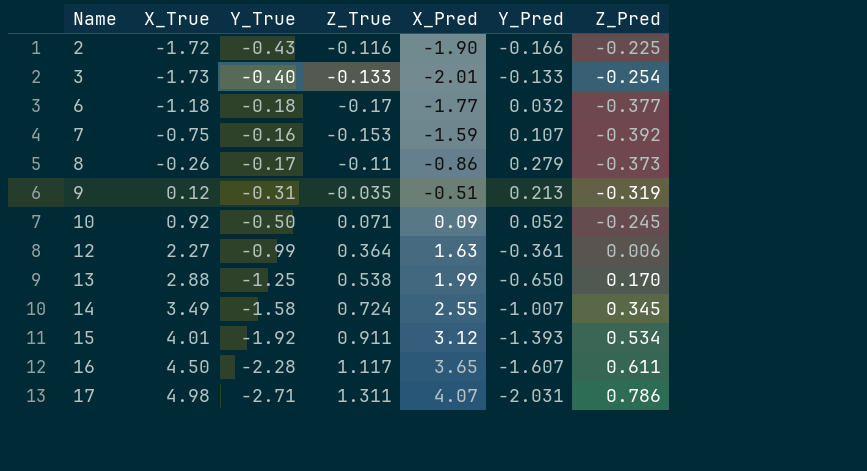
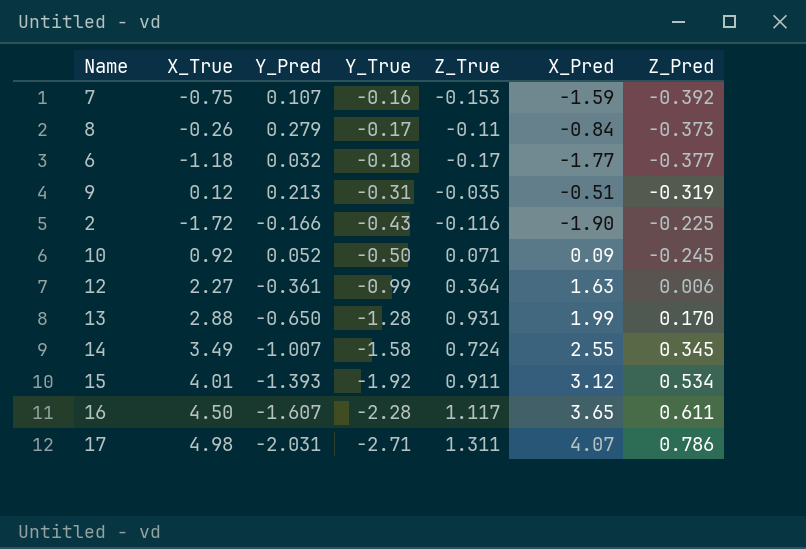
row order: Name ascending -> Y_True descending
column Y_Pred | position: 6 -> 3
row 3: -1.73 | -0.40 | -0.133 | -2.01 | -0.133 | -0.254 -> none
8 | X_Pred: -0.86 -> -0.84
13 | Y_True: -1.25 -> -1.28
13 | Z_True: 0.538 -> 0.931

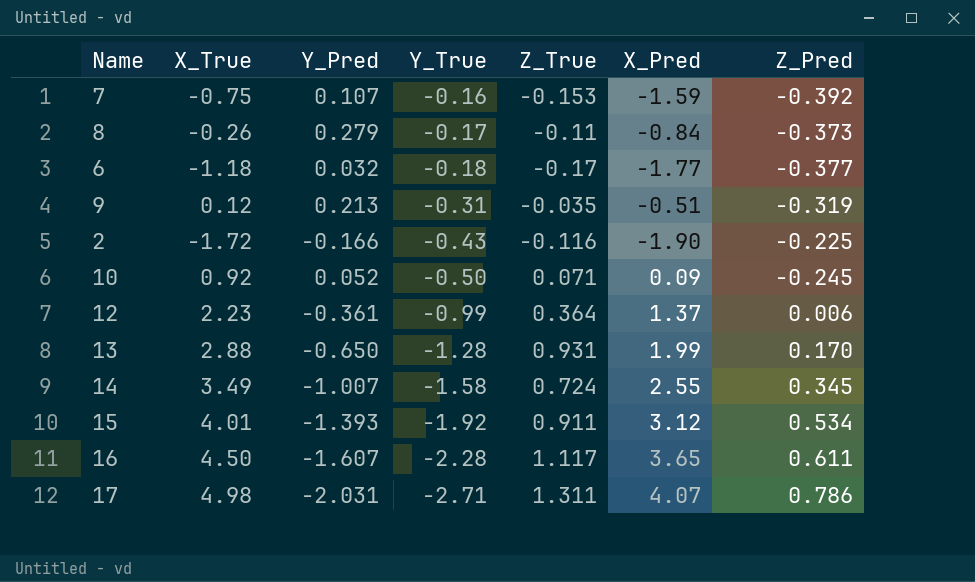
12 | X_True: 2.27 -> 2.23
12 | X_Pred: 1.63 -> 1.37

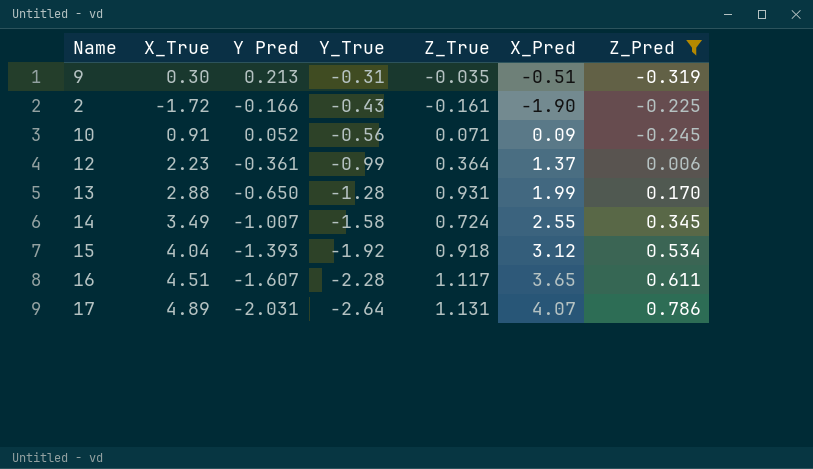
filter: none -> Z_Pred >= -0.319
column name: Y_Pred -> Y Pred
9 | X_True: 0.12 -> 0.30
2 | Z_True: -0.116 -> -0.161
10 | X_True: 0.92 -> 0.91
10 | Y_True: -0.50 -> -0.56
15 | X_True: 4.01 -> 4.04
15 | Z_True: 0.911 -> 0.918
16 | X_True: 4.50 -> 4.51
17 | X_True: 4.98 -> 4.89
17 | Y_True: -2.71 -> -2.64
17 | Z_True: 1.311 -> 1.131

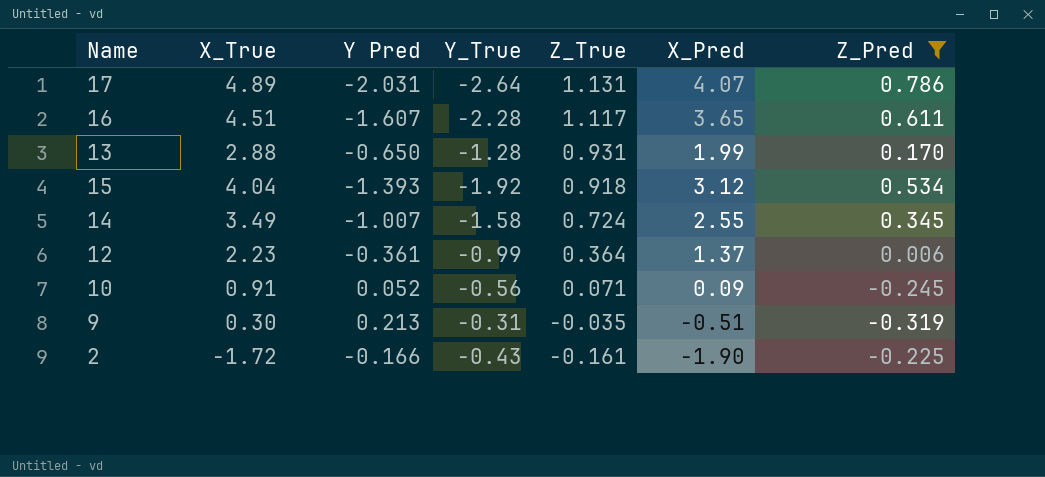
row order: Y_True descending -> Z_True descending

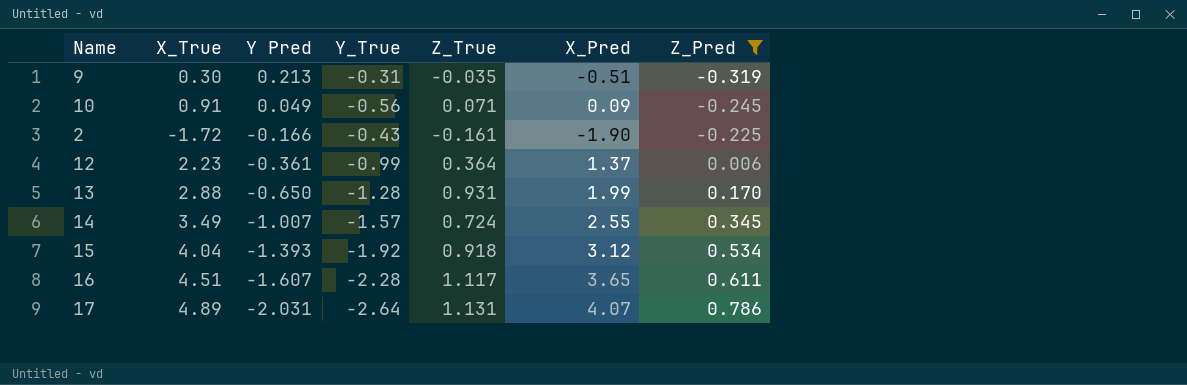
row order: Z_True descending -> Y Pred descending
10 | Y Pred: 0.052 -> 0.049
14 | Y_True: -1.58 -> -1.57

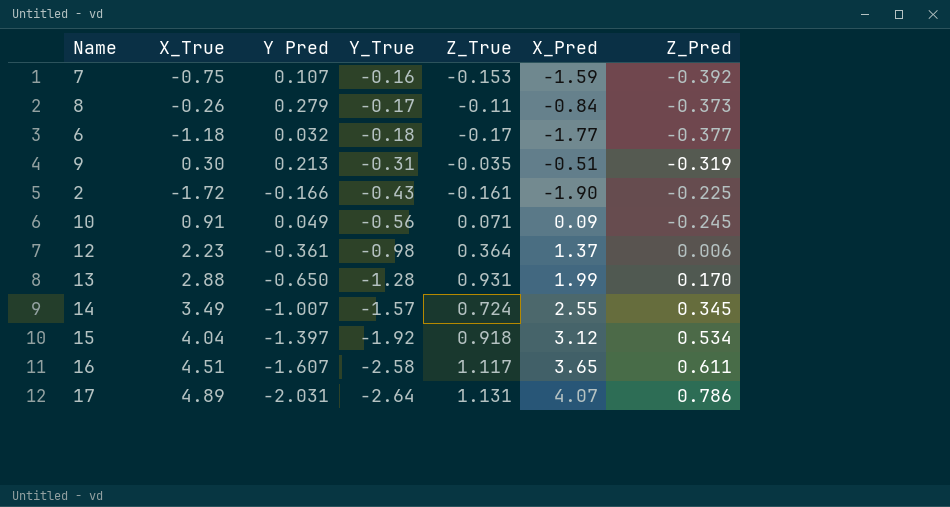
filter: Z_Pred >= -0.319 -> none
row order: Y Pred descending -> Y_True descending
12 | Y_True: -0.99 -> -0.98
15 | Y Pred: -1.393 -> -1.397
16 | Y_True: -2.28 -> -2.58

